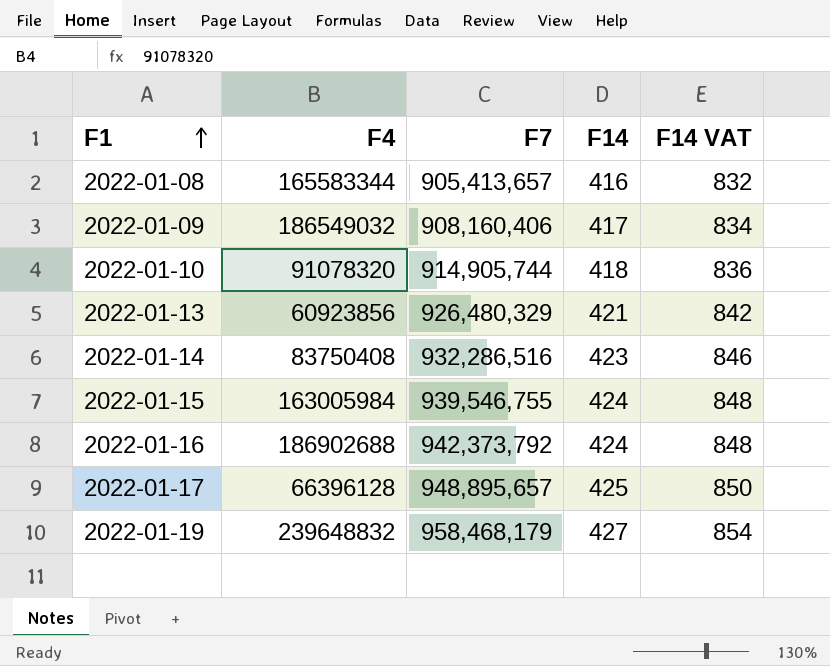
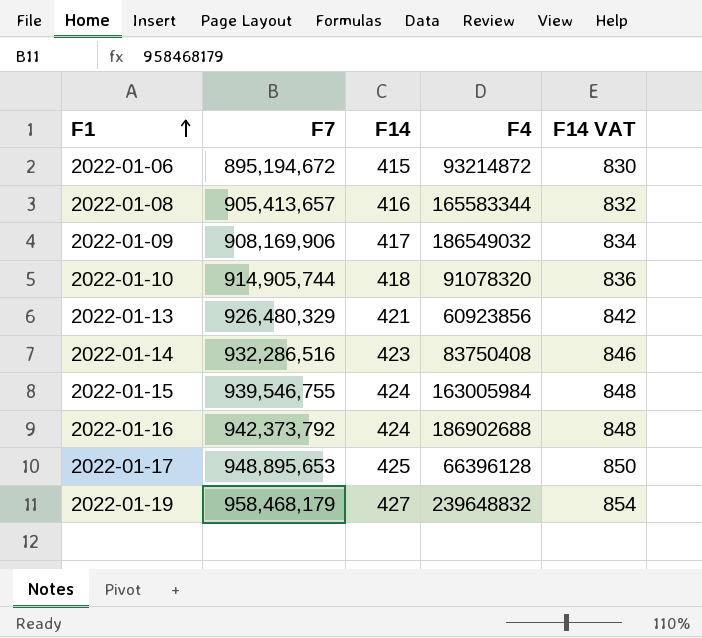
column F4 | position: 2 -> 4
row 2022-01-06: none -> 895,194,672 | 415 | 93214872 | 830
2022-01-09 | F7: 908,160,406 -> 908,169,906
2022-01-17 | F7: 948,895,657 -> 948,895,653

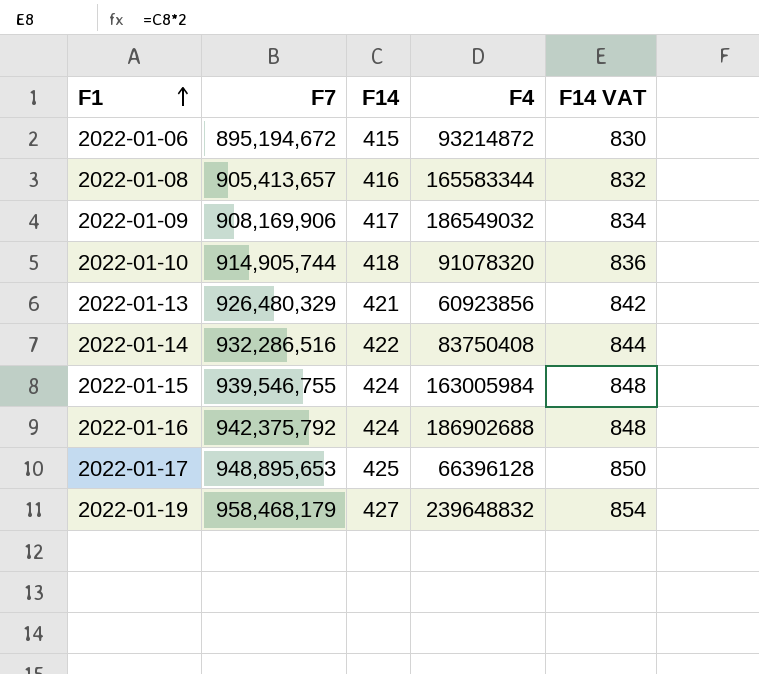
2022-01-14 | F14: 423 -> 422
2022-01-14 | F14 VAT: 846 -> 844
2022-01-16 | F7: 942,373,792 -> 942,375,792

